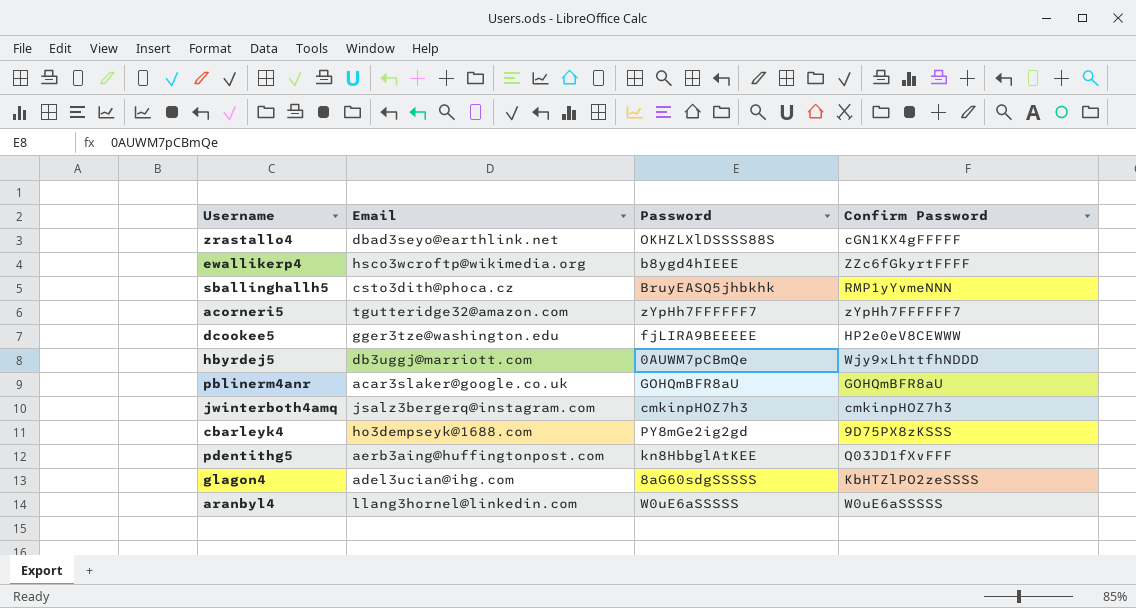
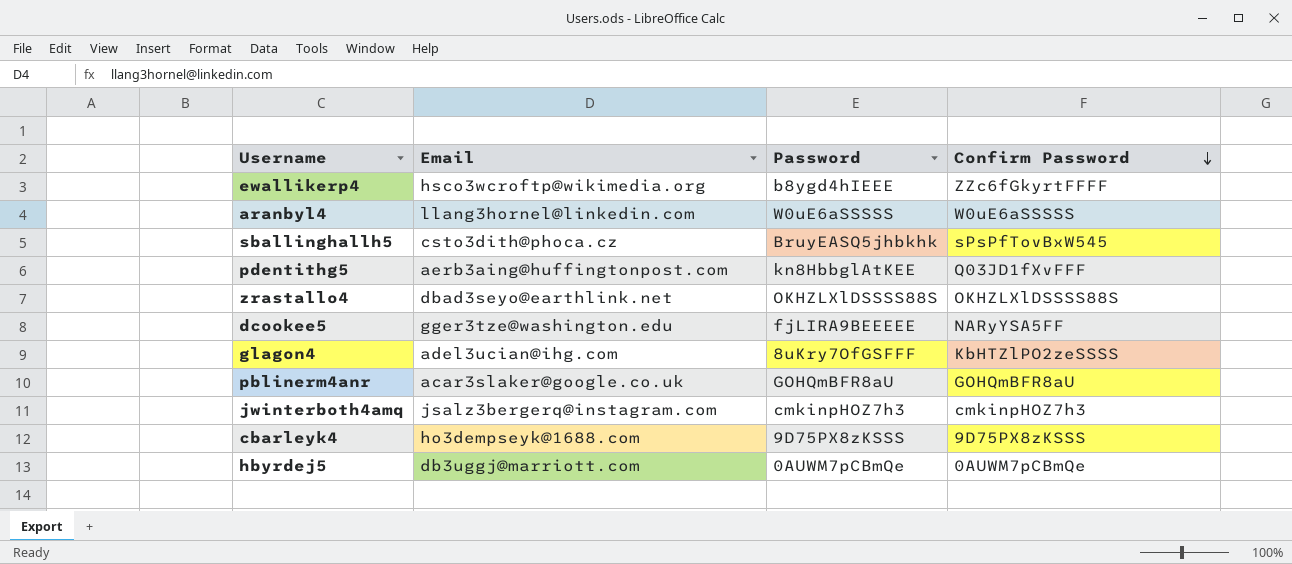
row order: none -> Confirm Password descending
row acorneri5: tgutteridge32@amazon.com | zYpHh7FFFFFF7 | zYpHh7FFFFFF7 -> none
sballinghallh5 | Confirm Password: RMP1yYvmeNNN -> sPsPfTovBxW545
zrastallo4 | Confirm Password: cGN1KX4gFFFFF -> OKHZLXlDSSSS88S
dcookee5 | Confirm Password: HP2e0eV8CEWWW -> NARyYSA5FF
glagon4 | Password: 8aG60sdgSSSSS -> 8uKry7OfGSFFF
cbarleyk4 | Password: PY8mGe2ig2gd -> 9D75PX8zKSSS
hbyrdej5 | Confirm Password: Wjy9xLhttfhNDDD -> 0AUWM7pCBmQe

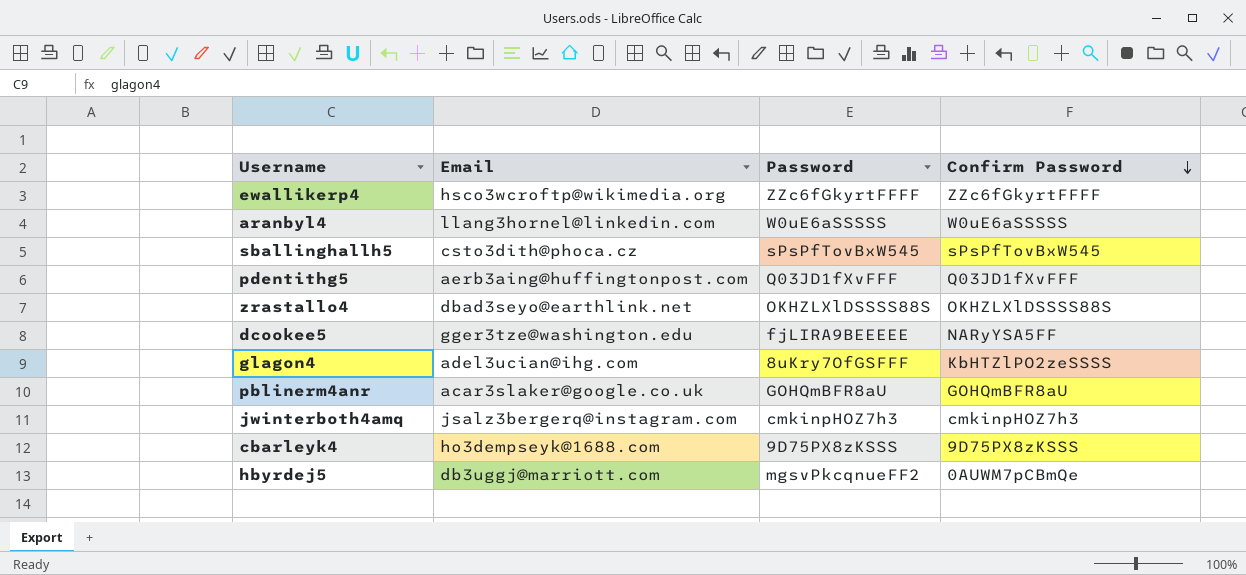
ewallikerp4 | Password: b8ygd4hIEEE -> ZZc6fGkyrtFFFF
sballinghallh5 | Password: BruyEASQ5jhbkhk -> sPsPfTovBxW545
pdentithg5 | Password: kn8HbbglAtKEE -> Q03JD1fXvFFF
hbyrdej5 | Password: 0AUWM7pCBmQe -> mgsvPkcqnueFF2

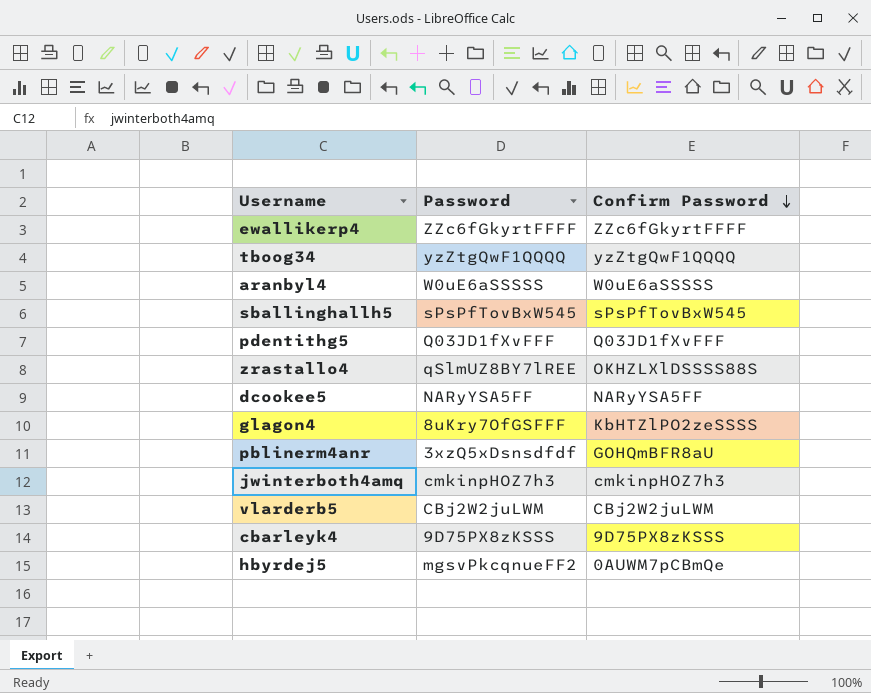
column Email | position: 2 -> none
row tboog34: none -> yzZtgQwF1QQQQ | yzZtgQwF1QQQQ
zrastallo4 | Password: OKHZLXlDSSSS88S -> qSlmUZ8BY7lREE
dcookee5 | Password: fjLIRA9BEEEEE -> NARyYSA5FF
pblinerm4anr | Password: GOHQmBFR8aU -> 3xzQ5xDsnsdfdf
row vlarderb5: none -> CBj2W2juLWM | CBj2W2juLWM

